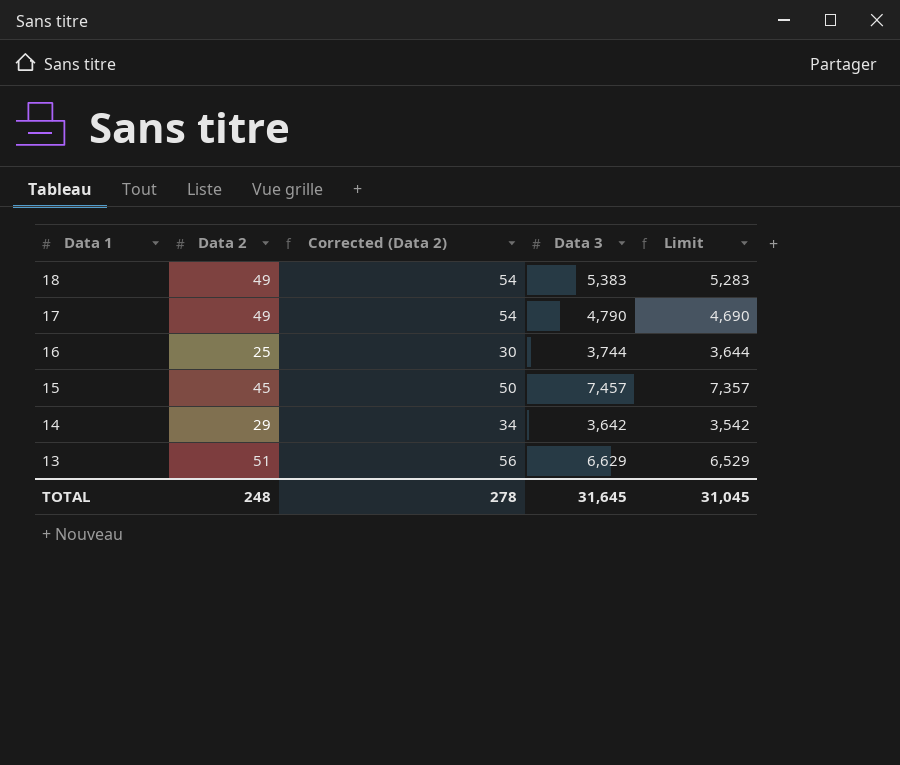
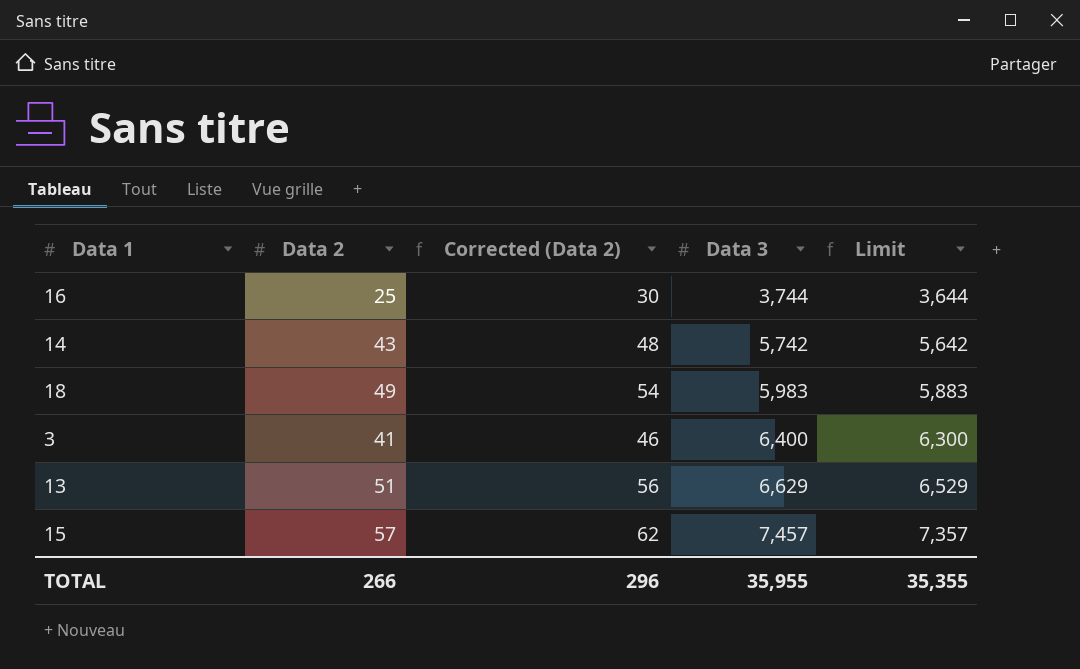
row order: Data 1 descending -> Data 3 ascending
row 17: 49 | 54 | 4,790 | 4,690 -> none
14 | Data 2: 29 -> 43
14 | Corrected (Data 2): 34 -> 48
14 | Data 3: 3,642 -> 5,742
14 | Limit: 3,542 -> 5,642
18 | Data 3: 5,383 -> 5,983
18 | Limit: 5,283 -> 5,883
row 3: none -> 41 | 46 | 6,400 | 6,300
15 | Data 2: 45 -> 57
15 | Corrected (Data 2): 50 -> 62
TOTAL | Data 2: 248 -> 266
TOTAL | Corrected (Data 2): 278 -> 296
TOTAL | Data 3: 31,645 -> 35,955
TOTAL | Limit: 31,045 -> 35,355

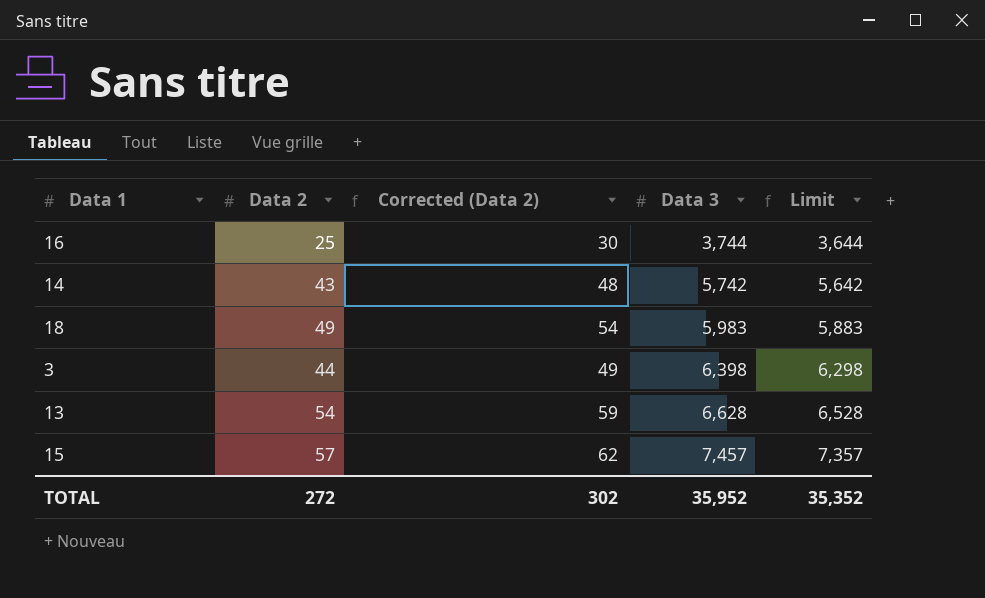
3 | Data 2: 41 -> 44
3 | Corrected (Data 2): 46 -> 49
3 | Data 3: 6,400 -> 6,398
3 | Limit: 6,300 -> 6,298
13 | Data 2: 51 -> 54
13 | Corrected (Data 2): 56 -> 59
13 | Data 3: 6,629 -> 6,628
13 | Limit: 6,529 -> 6,528
TOTAL | Data 2: 266 -> 272
TOTAL | Corrected (Data 2): 296 -> 302
TOTAL | Data 3: 35,955 -> 35,952
TOTAL | Limit: 35,355 -> 35,352

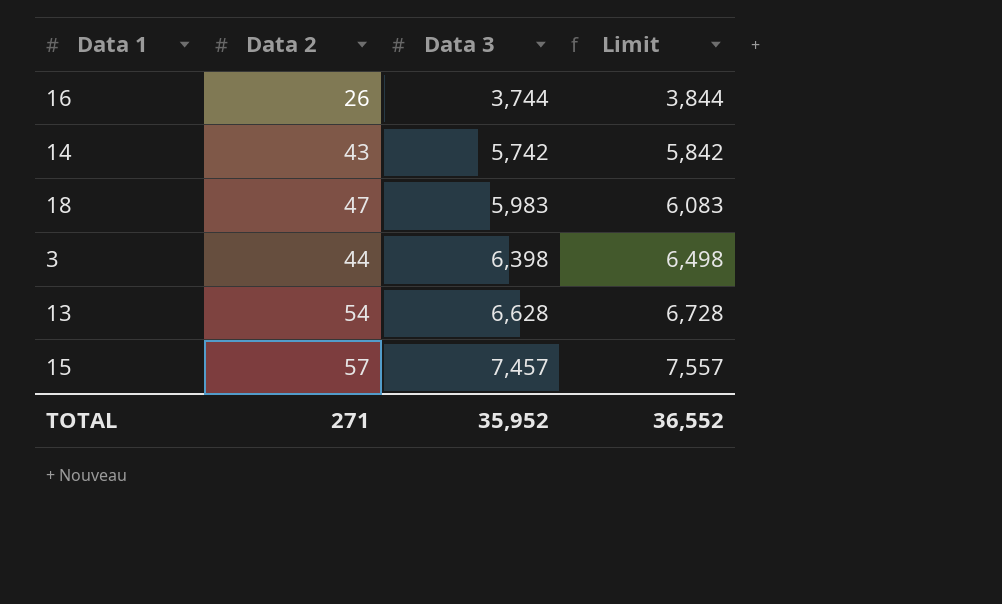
column Corrected (Data 2) | formula: [Data 2] + 5 -> none
column Limit | formula: [Data 3] - 100 -> [Data 3] + 100
16 | Data 2: 25 -> 26
18 | Data 2: 49 -> 47
TOTAL | Data 2: 272 -> 271
TOTAL | Limit: 35,352 -> 36,552

